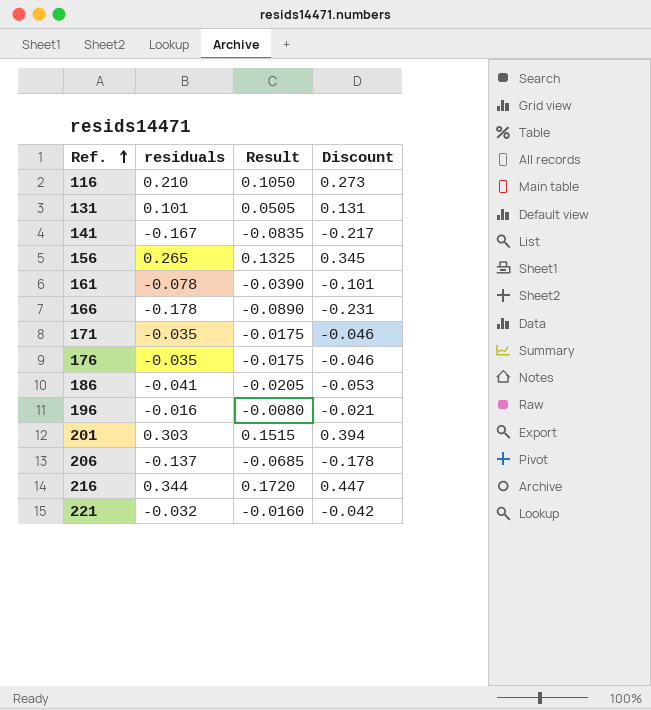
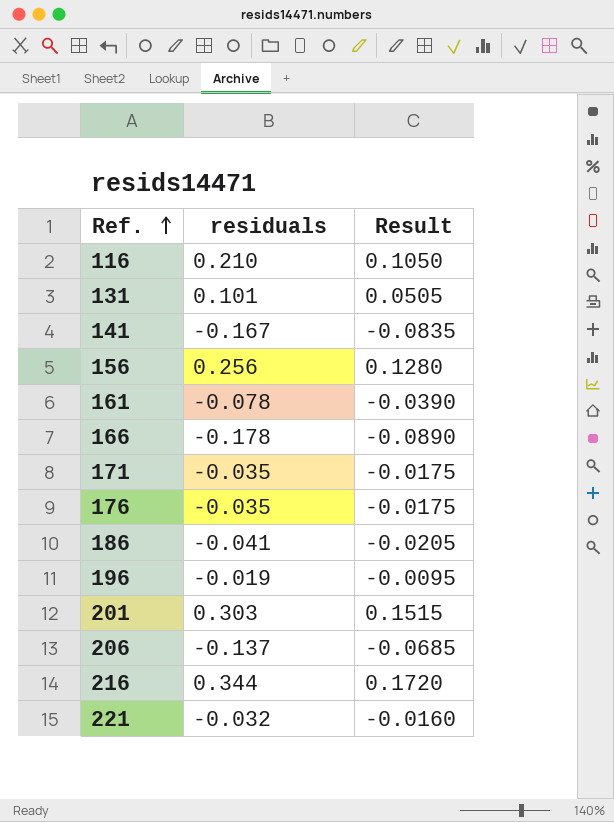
column Discount | formula: [residuals] * 1.3 -> none
156 | residuals: 0.265 -> 0.256
156 | Result: 0.1325 -> 0.1280
196 | residuals: -0.016 -> -0.019
196 | Result: -0.0080 -> -0.0095

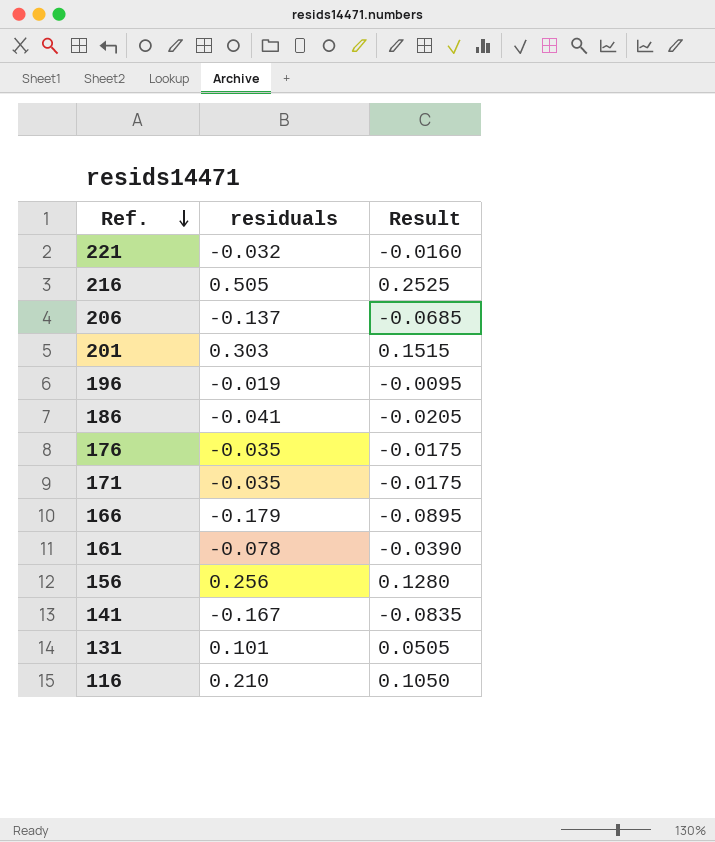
row order: Ref. ascending -> Ref. descending
216 | residuals: 0.344 -> 0.505
216 | Result: 0.1720 -> 0.2525
166 | residuals: -0.178 -> -0.179
166 | Result: -0.0890 -> -0.0895

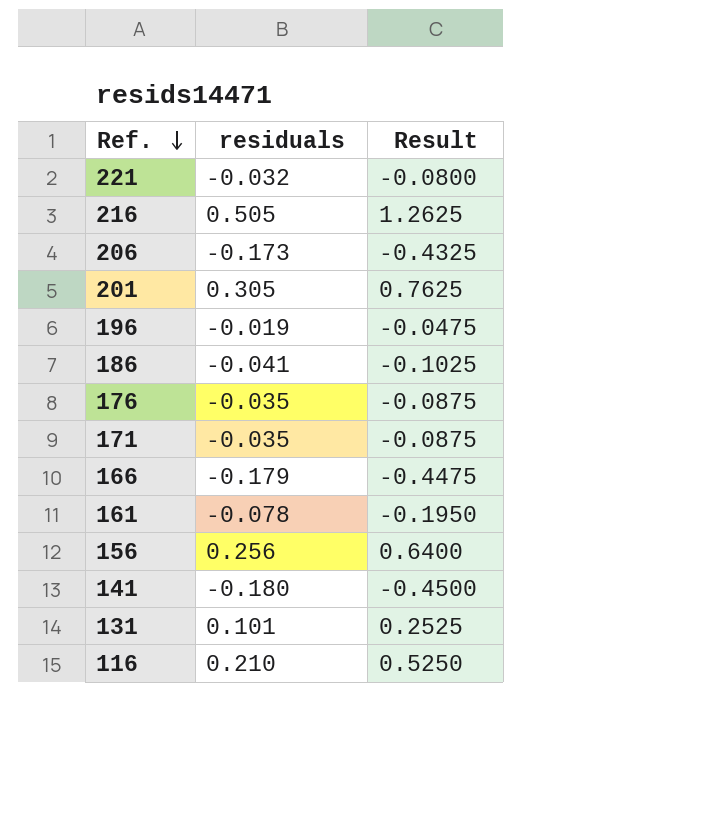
column Result | formula: [residuals] * 0.5 -> [residuals] * 2.5
206 | residuals: -0.137 -> -0.173
201 | residuals: 0.303 -> 0.305
141 | residuals: -0.167 -> -0.180

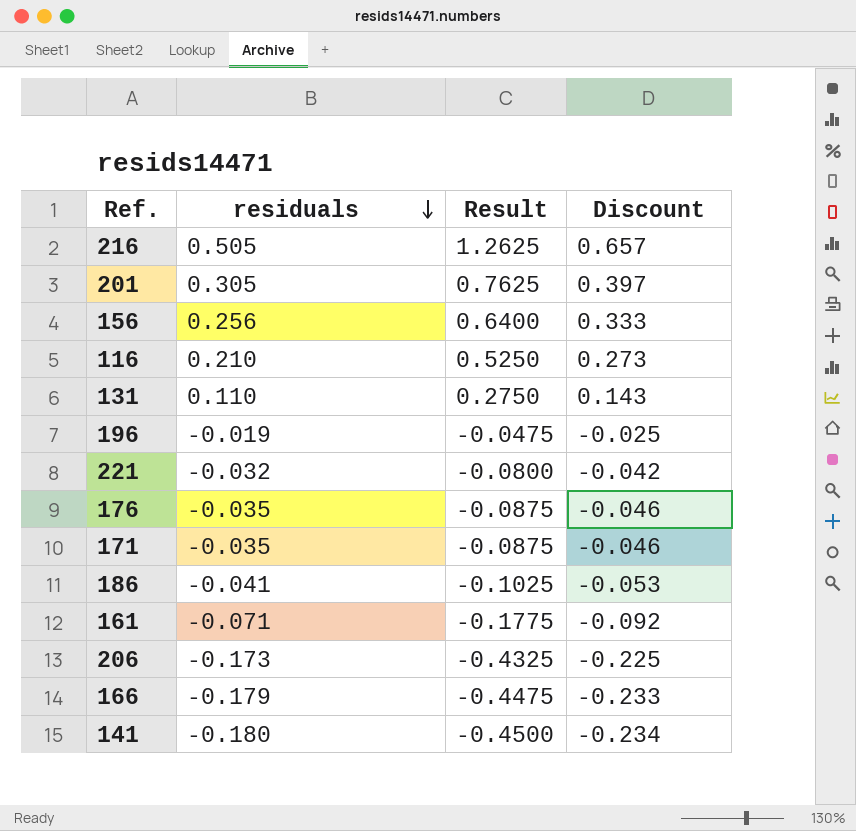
row order: Ref. descending -> residuals descending
column Discount | formula: none -> [residuals] * 1.3
131 | residuals: 0.101 -> 0.110
131 | Result: 0.2525 -> 0.2750
161 | residuals: -0.078 -> -0.071
161 | Result: -0.1950 -> -0.1775

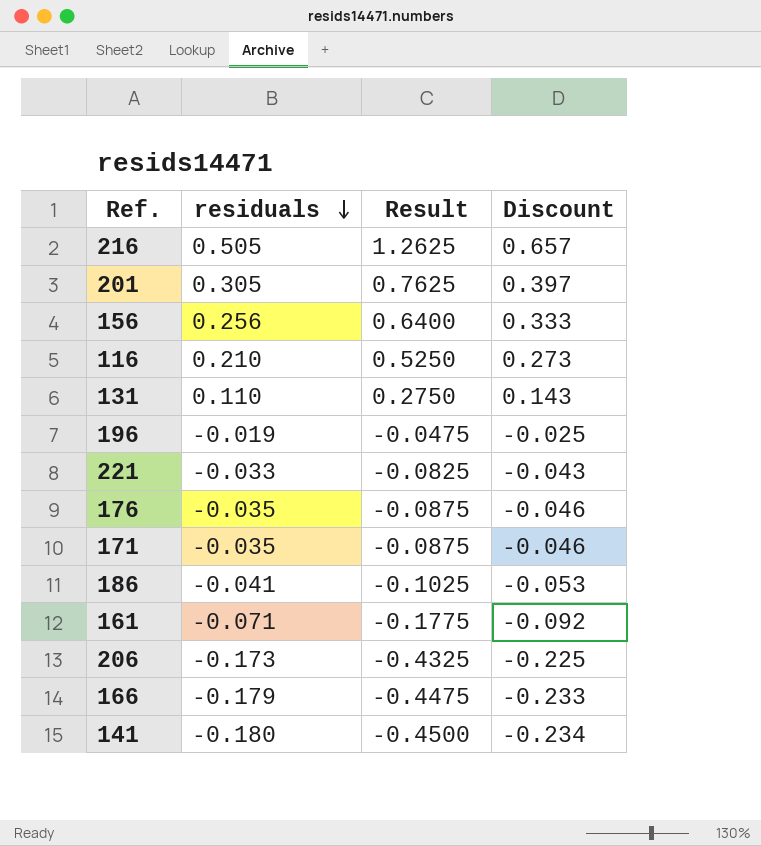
221 | residuals: -0.032 -> -0.033
221 | Result: -0.0800 -> -0.0825
221 | Discount: -0.042 -> -0.043

